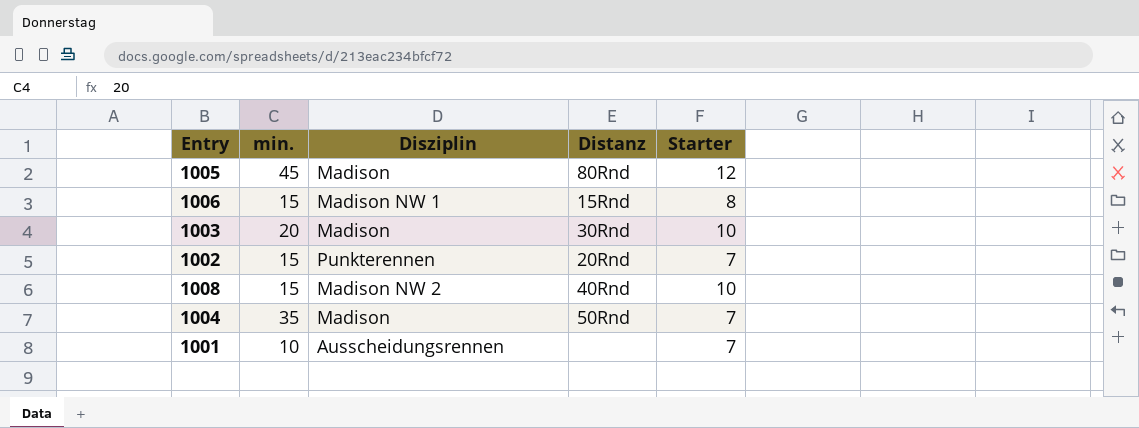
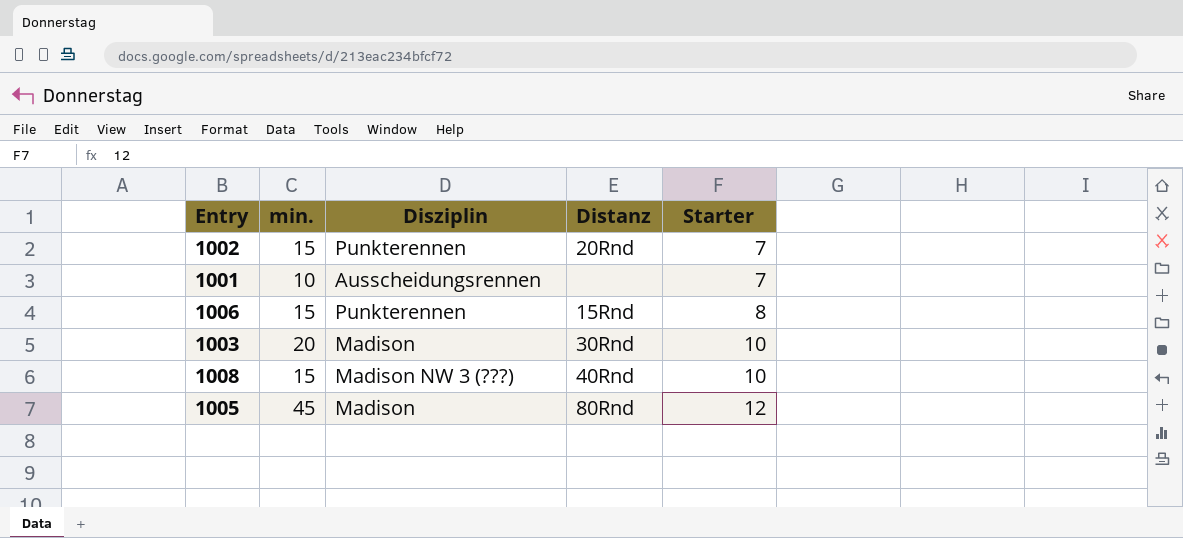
row order: none -> Starter ascending
row 1004: 35 | Madison | 50Rnd | 7 -> none
1006 | Disziplin: Madison NW 1 -> Punkterennen
1008 | Disziplin: Madison NW 2 -> Madison NW 3 (???)

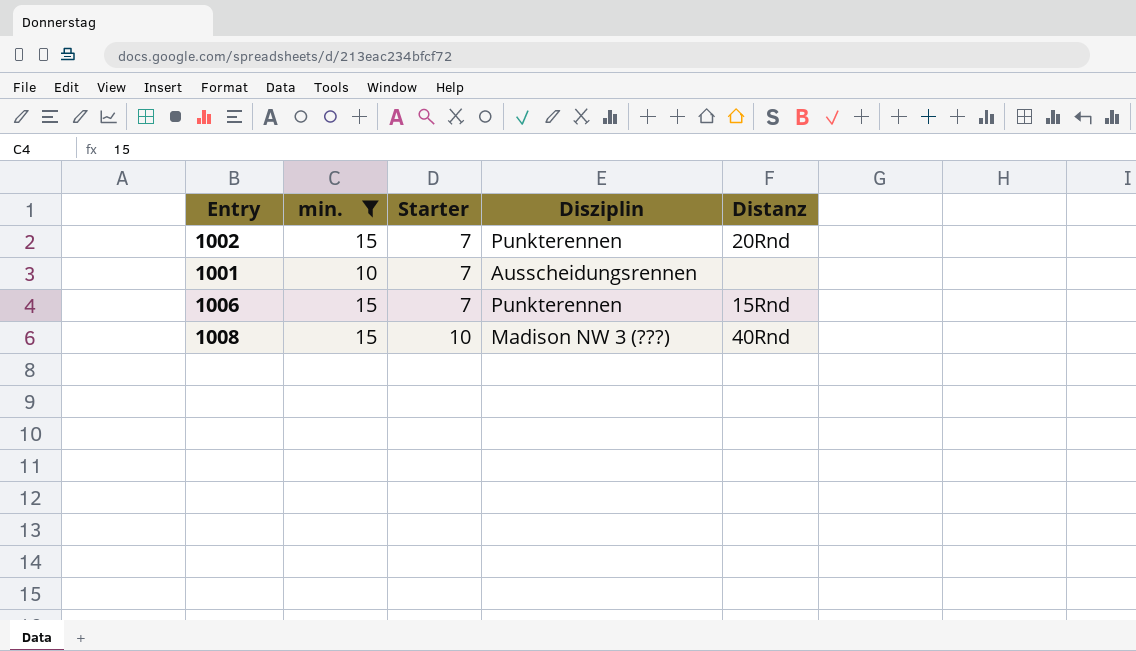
filter: none -> min. <= 15
column Starter | position: 5 -> 3
1006 | Starter: 8 -> 7

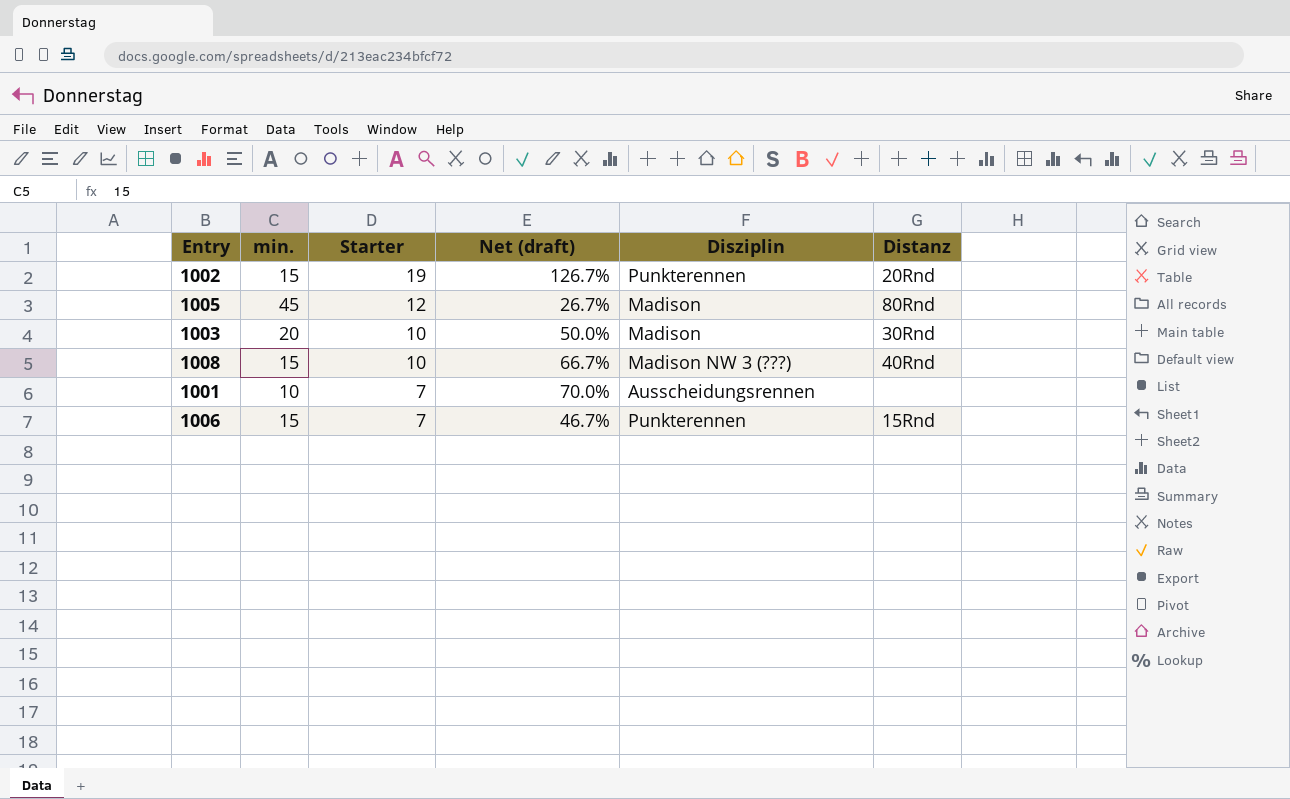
filter: min. <= 15 -> none
row order: Starter ascending -> Starter descending
column Net (draft) | formula: none -> [Starter] / [min.]
1002 | Starter: 7 -> 19

